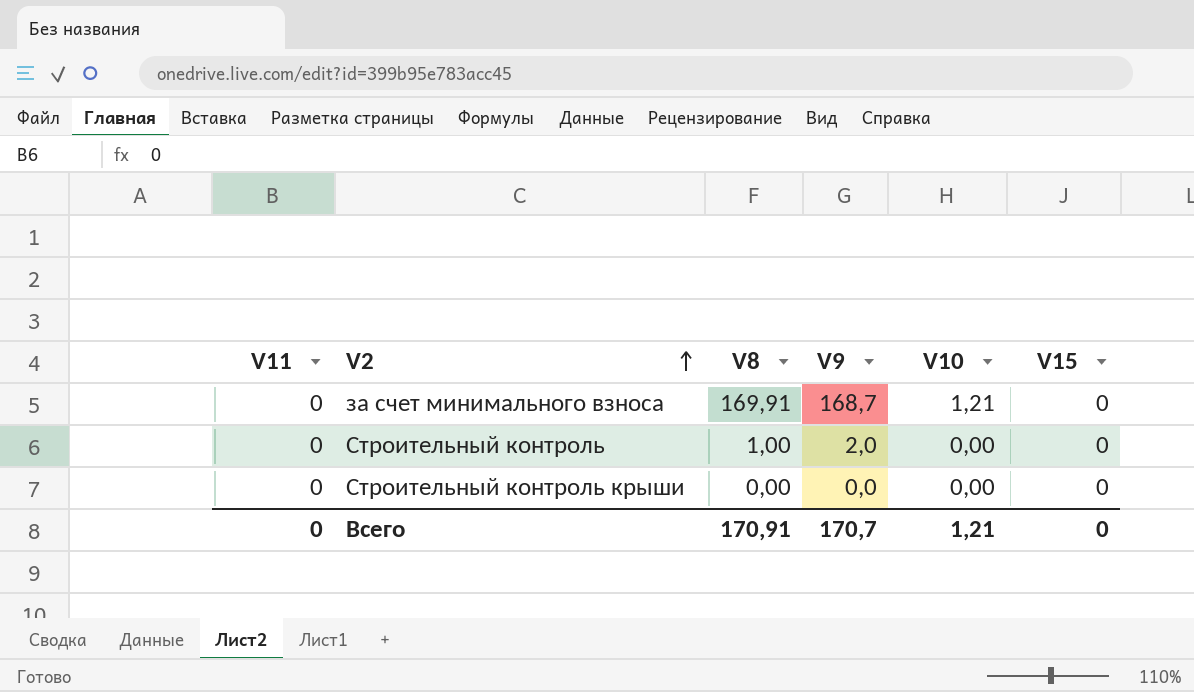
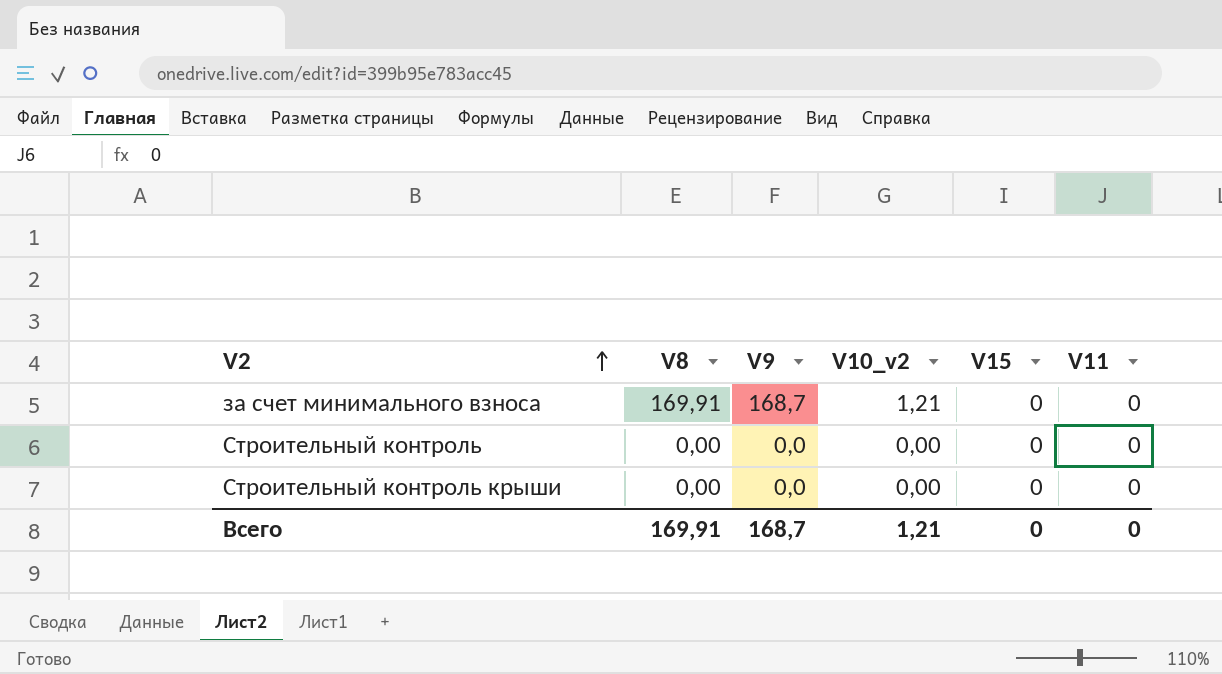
column name: V10 -> V10_v2
column V11 | position: 1 -> 6
Строительный контроль | V8: 1,00 -> 0,00
Строительный контроль | V9: 2,0 -> 0,0
Всего | V8: 170,91 -> 169,91
Всего | V9: 170,7 -> 168,7

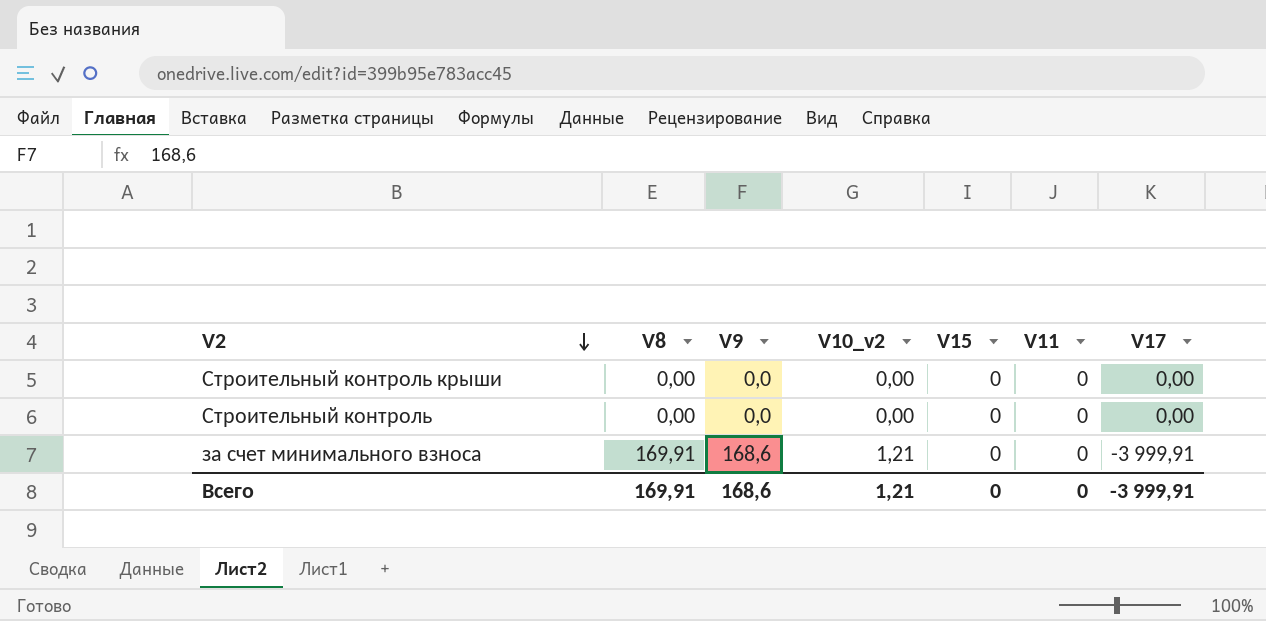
row order: V2 ascending -> V2 descending
column V17 | position: none -> 7
за счет минимального взноса | V9: 168,7 -> 168,6
Всего | V9: 168,7 -> 168,6

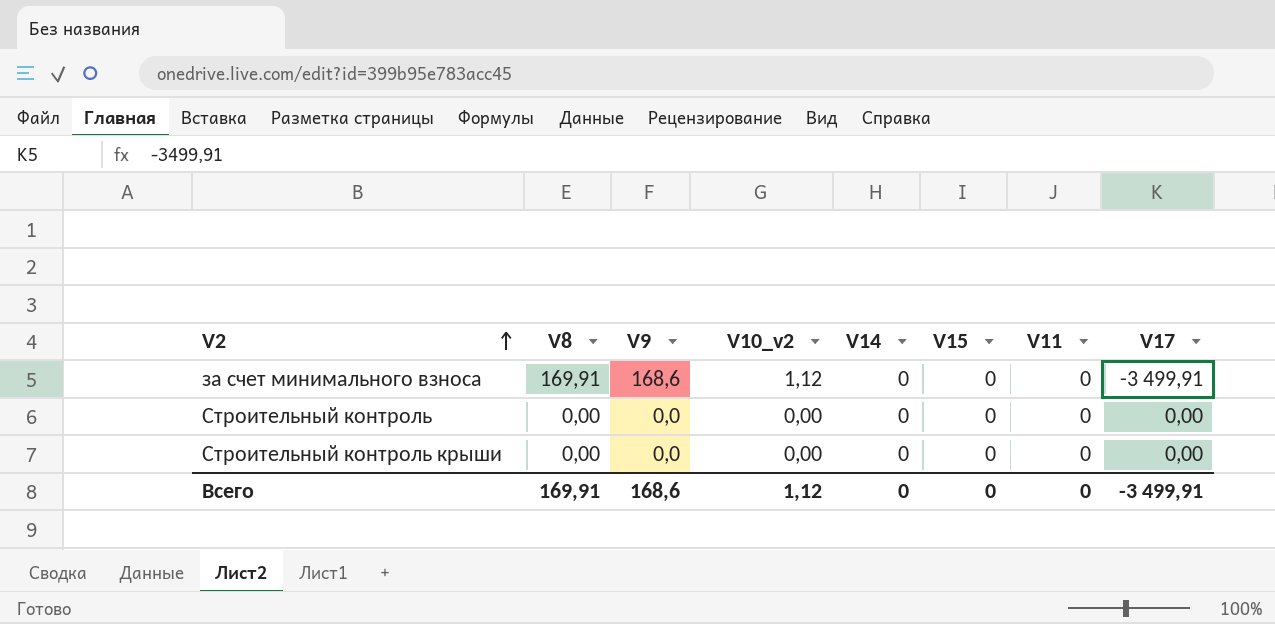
row order: V2 descending -> V2 ascending
column V14 | position: none -> 5
за счет минимального взноса | V10_v2: 1,21 -> 1,12
за счет минимального взноса | V17: -3 999,91 -> -3 499,91
Всего | V10_v2: 1,21 -> 1,12
Всего | V17: -3 999,91 -> -3 499,91

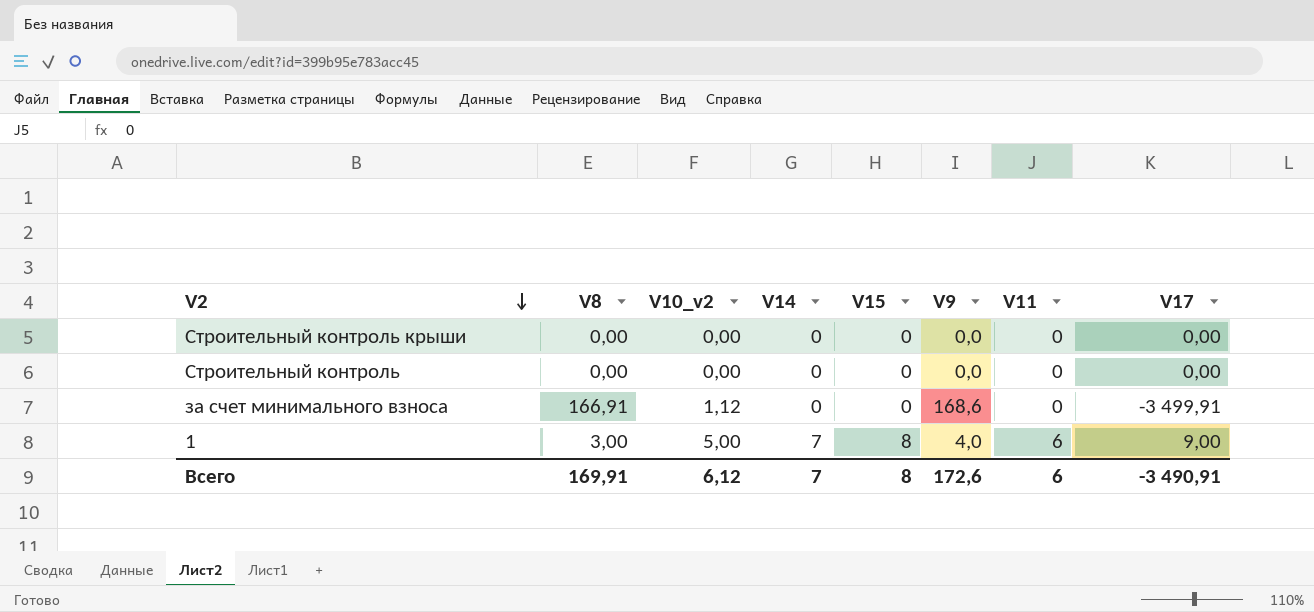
row order: V2 ascending -> V2 descending
column V9 | position: 3 -> 6
за счет минимального взноса | V8: 169,91 -> 166,91
row 1: none -> 3,00 | 5,00 | 7 | 8 | 4,0 | 6 | 9,00
Всего | V10_v2: 1,12 -> 6,12
Всего | V14: 0 -> 7
Всего | V15: 0 -> 8
Всего | V9: 168,6 -> 172,6
Всего | V11: 0 -> 6
Всего | V17: -3 499,91 -> -3 490,91

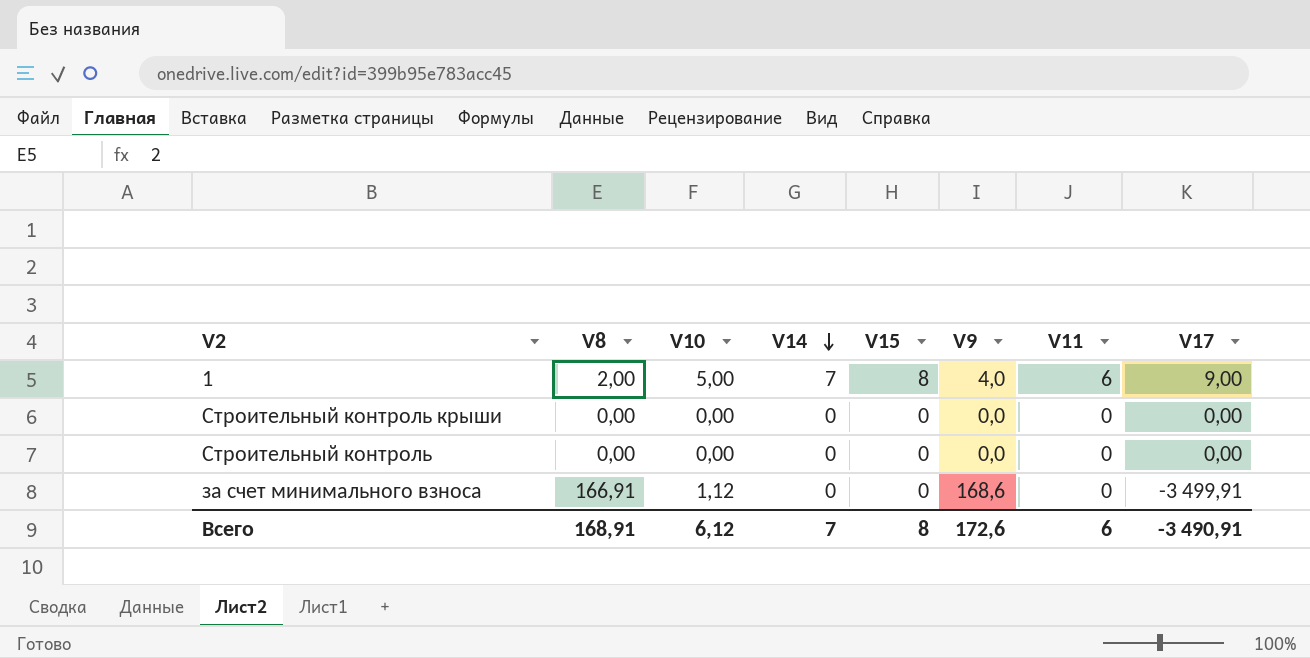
row order: V2 descending -> V14 descending
column name: V10_v2 -> V10
1 | V8: 3,00 -> 2,00
Всего | V8: 169,91 -> 168,91

